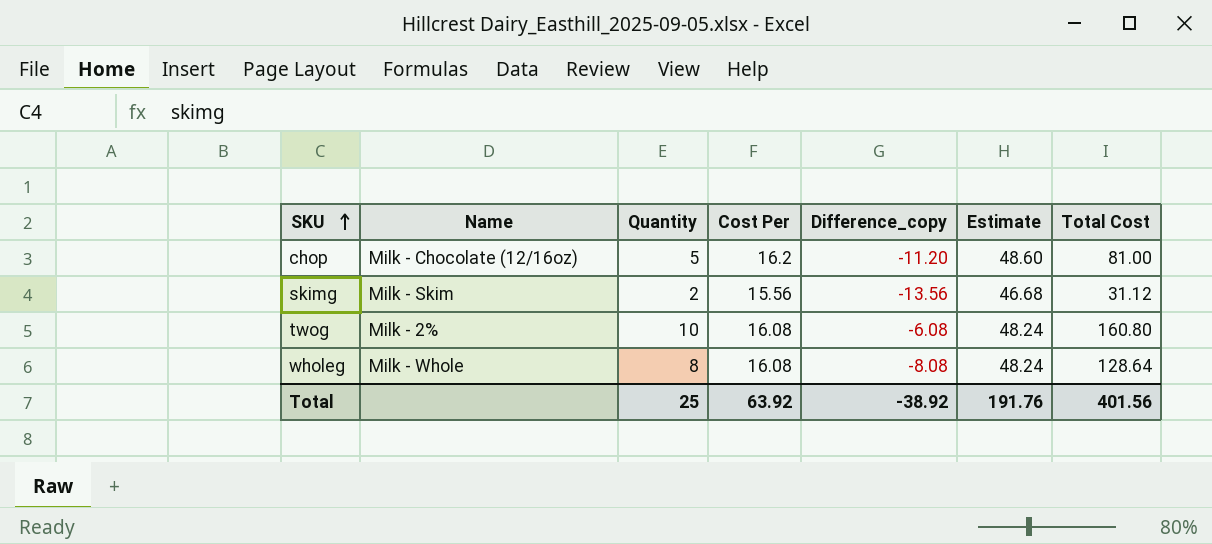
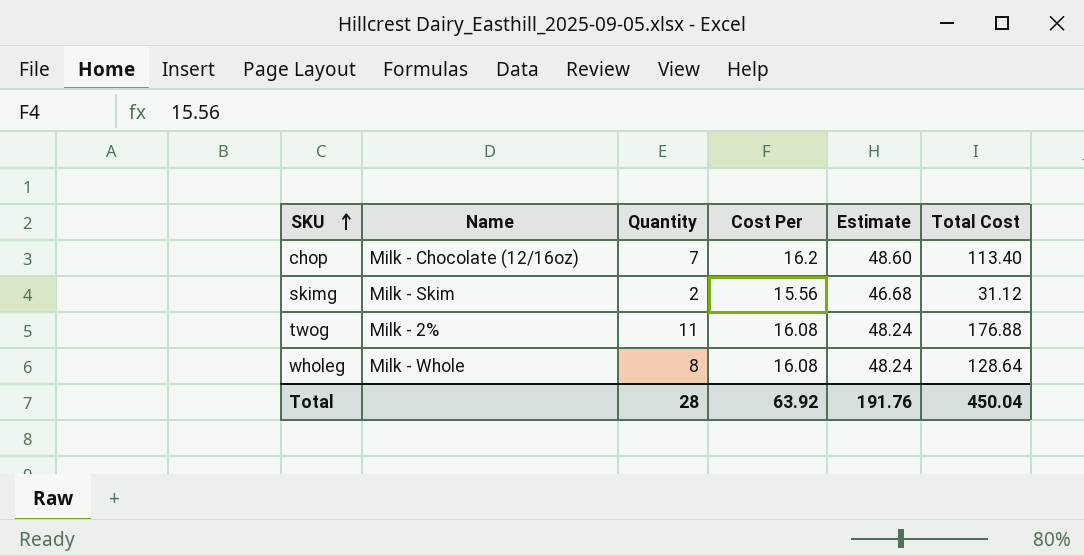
column Difference_copy | formula: [Quantity] - [Cost Per] -> none
chop | Quantity: 5 -> 7
chop | Total Cost: 81.00 -> 113.40
twog | Quantity: 10 -> 11
twog | Total Cost: 160.80 -> 176.88
Total | Quantity: 25 -> 28
Total | Total Cost: 401.56 -> 450.04

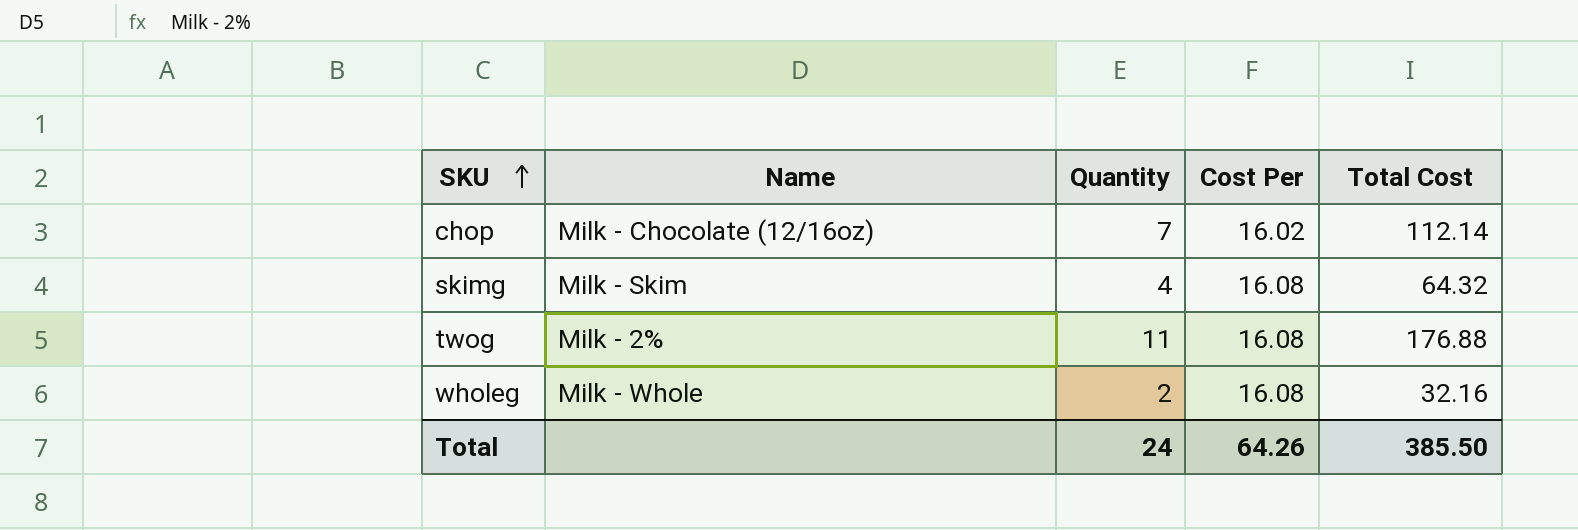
column Estimate | formula: [Cost Per] * 3 -> none
chop | Cost Per: 16.2 -> 16.02
chop | Total Cost: 113.40 -> 112.14
skimg | Quantity: 2 -> 4
skimg | Cost Per: 15.56 -> 16.08
skimg | Total Cost: 31.12 -> 64.32
wholeg | Quantity: 8 -> 2
wholeg | Total Cost: 128.64 -> 32.16
Total | Quantity: 28 -> 24
Total | Cost Per: 63.92 -> 64.26
Total | Total Cost: 450.04 -> 385.50

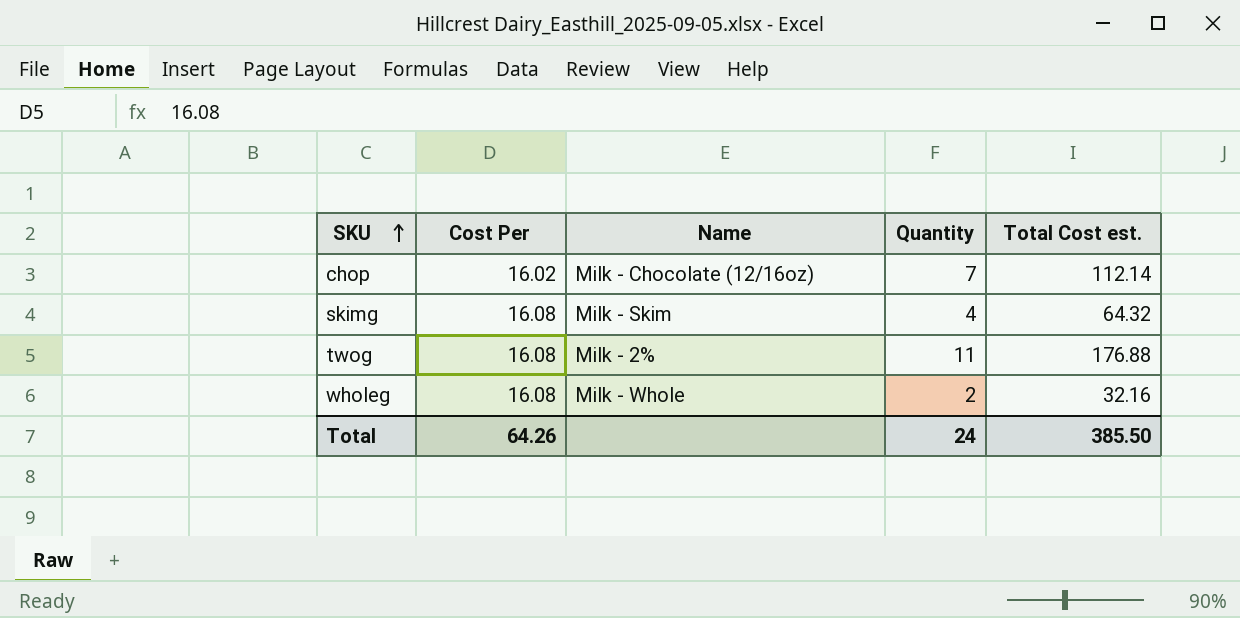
column Cost Per | position: 4 -> 2
column name: Total Cost -> Total Cost est.

